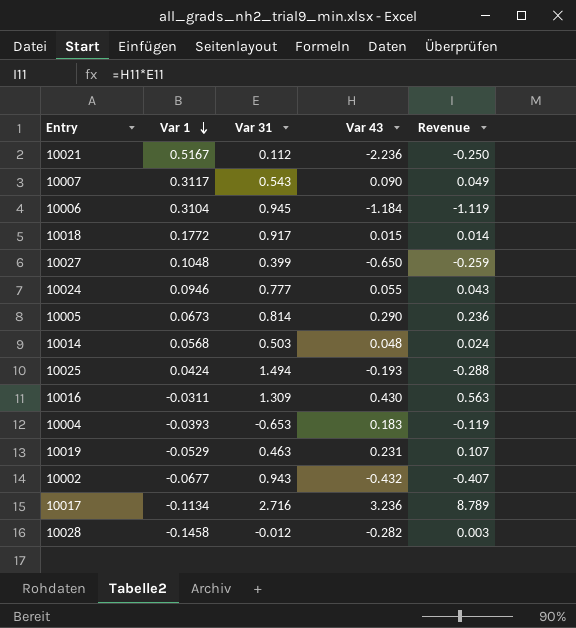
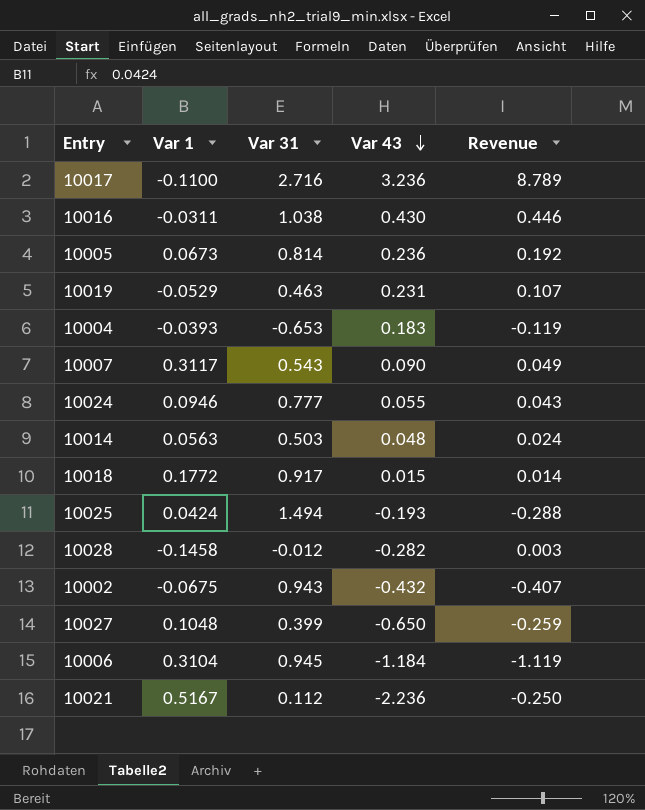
row order: Var 1 descending -> Var 43 descending
10017 | Var 1: -0.1134 -> -0.1100
10016 | Var 31: 1.309 -> 1.038
10016 | Revenue: 0.563 -> 0.446
10005 | Var 43: 0.290 -> 0.236
10005 | Revenue: 0.236 -> 0.192
10014 | Var 1: 0.0568 -> 0.0563
10002 | Var 1: -0.0677 -> -0.0675

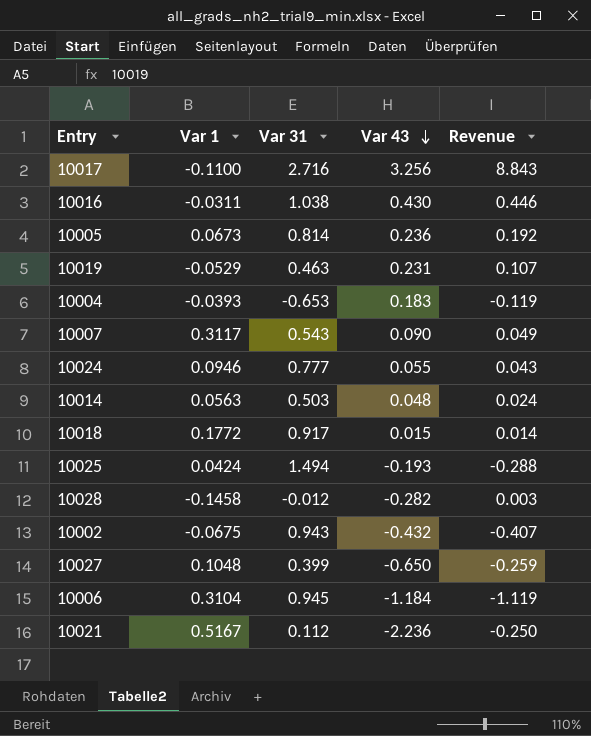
10017 | Var 43: 3.236 -> 3.256
10017 | Revenue: 8.789 -> 8.843

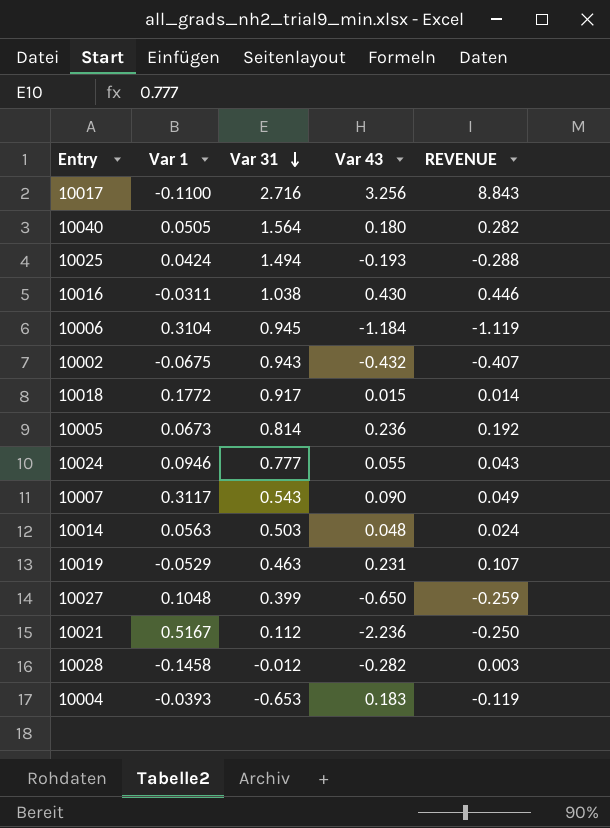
row order: Var 43 descending -> Var 31 descending
column name: Revenue -> REVENUE
row 10040: none -> 0.0505 | 1.564 | 0.180 | 0.282

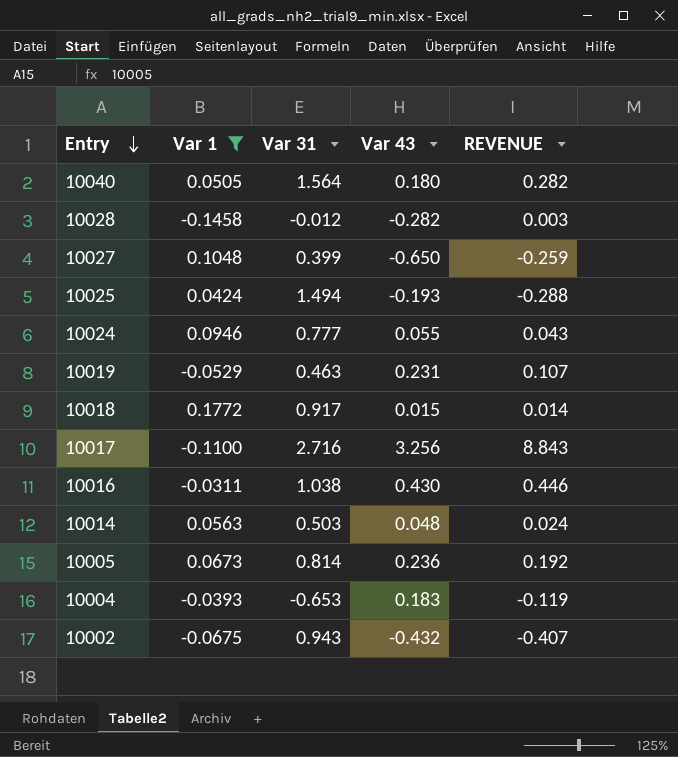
filter: none -> Var 1 <= 0.1772
row order: Var 31 descending -> Entry descending

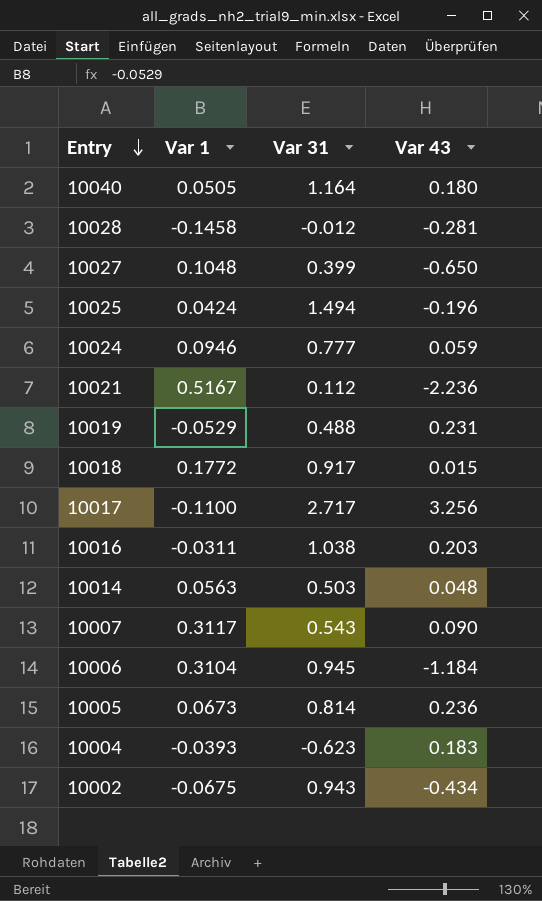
filter: Var 1 <= 0.1772 -> none
column REVENUE | formula: [Var 31] * [Var 43] -> none
10040 | Var 31: 1.564 -> 1.164
10028 | Var 43: -0.282 -> -0.281
10025 | Var 43: -0.193 -> -0.196
10024 | Var 43: 0.055 -> 0.059
10019 | Var 31: 0.463 -> 0.488
10017 | Var 31: 2.716 -> 2.717
10016 | Var 43: 0.430 -> 0.203
10004 | Var 31: -0.653 -> -0.623
10002 | Var 43: -0.432 -> -0.434

